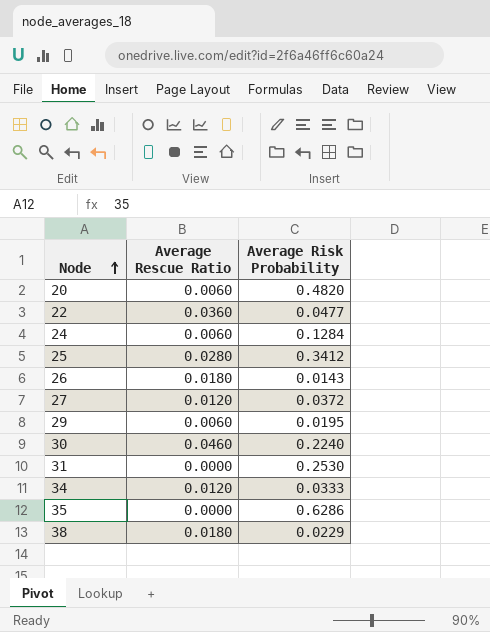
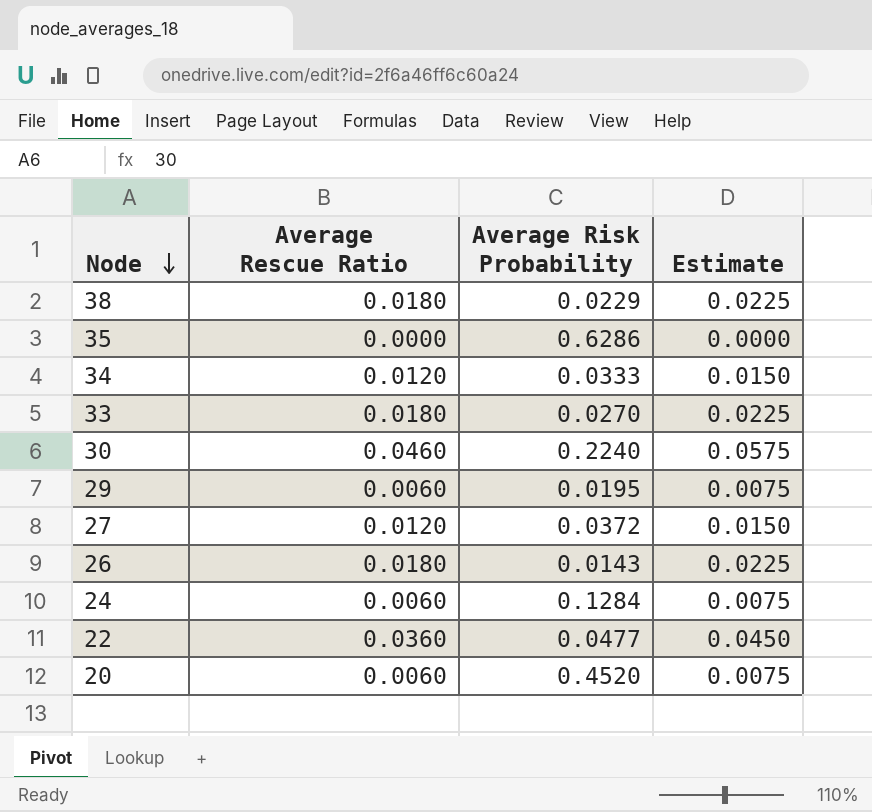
row order: Node ascending -> Node descending
column Estimate | formula: none -> [Average Rescue Ratio] * 1.25
row 25: 0.0280 | 0.3412 -> none
row 31: 0.0000 | 0.2530 -> none
row 33: none -> 0.0180 | 0.0270 | 0.0225
20 | Average Risk Probability: 0.4820 -> 0.4520

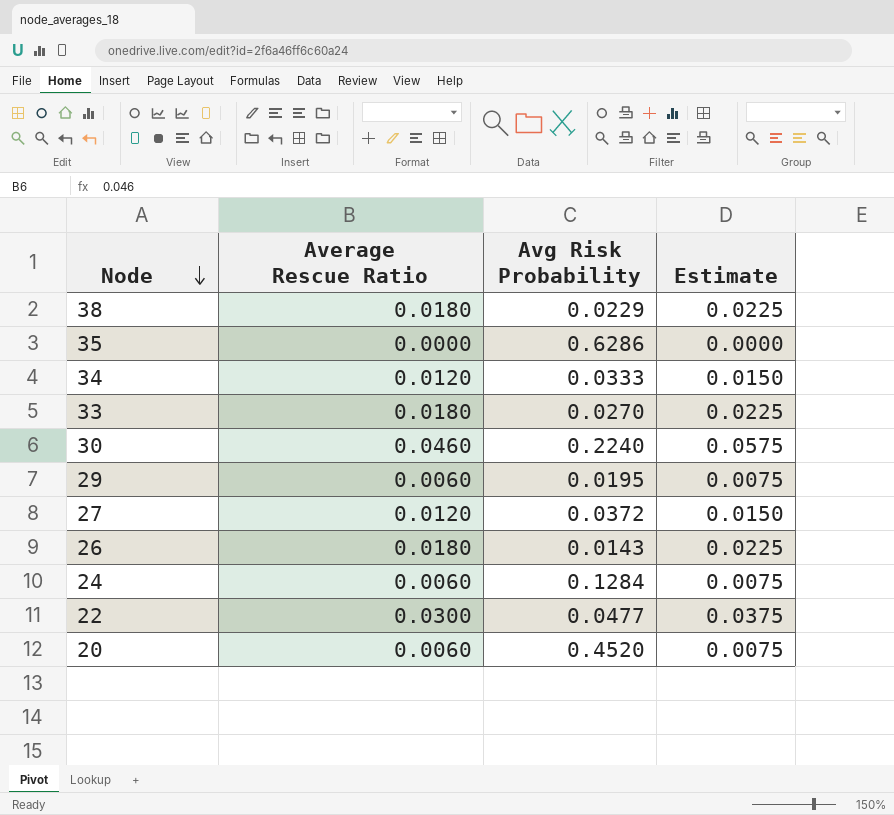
column name: Average Risk Probability -> Avg Risk Probability
22 | Average Rescue Ratio: 0.0360 -> 0.0300
22 | Estimate: 0.0450 -> 0.0375

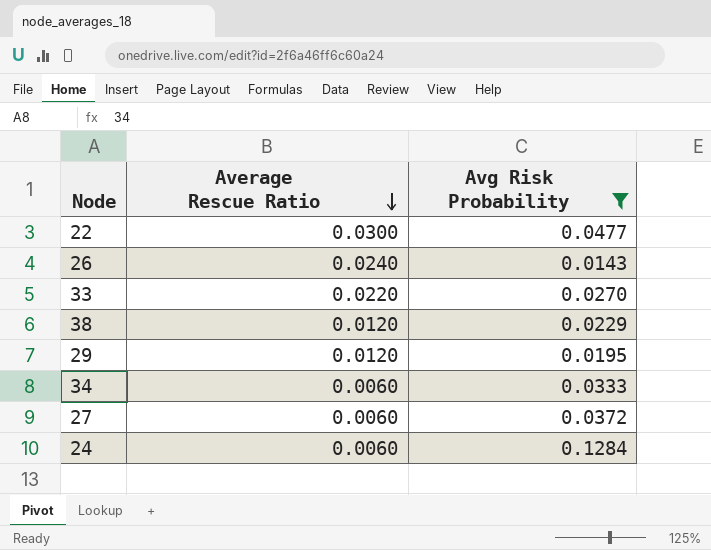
filter: none -> Avg Risk Probability <= 0.1284
row order: Node descending -> Average Rescue Ratio descending
column Estimate | formula: [Average Rescue Ratio] * 1.25 -> none
26 | Average Rescue Ratio: 0.0180 -> 0.0240
33 | Average Rescue Ratio: 0.0180 -> 0.0220
38 | Average Rescue Ratio: 0.0180 -> 0.0120
29 | Average Rescue Ratio: 0.0060 -> 0.0120
34 | Average Rescue Ratio: 0.0120 -> 0.0060
27 | Average Rescue Ratio: 0.0120 -> 0.0060

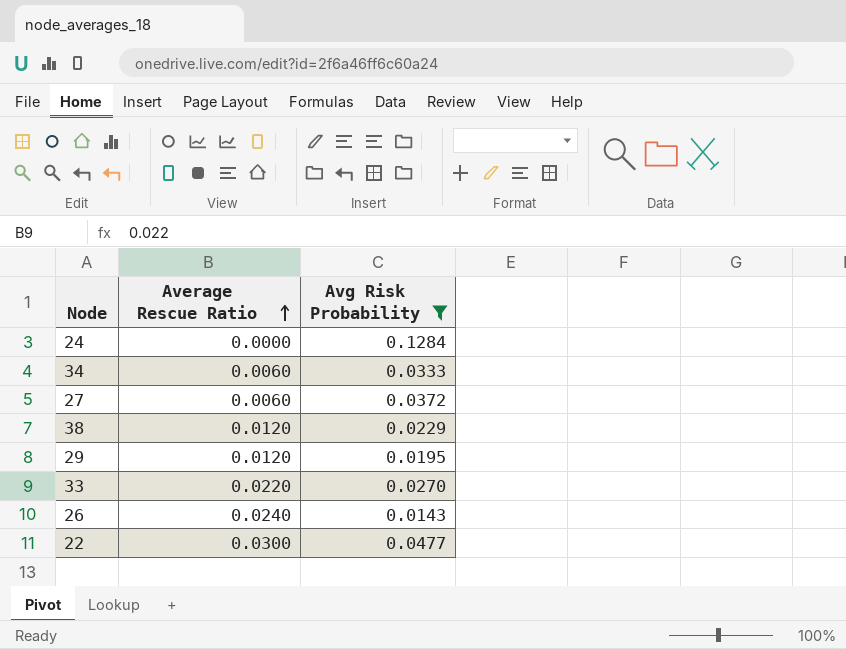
row order: Average Rescue Ratio descending -> Average Rescue Ratio ascending
24 | Average Rescue Ratio: 0.0060 -> 0.0000

